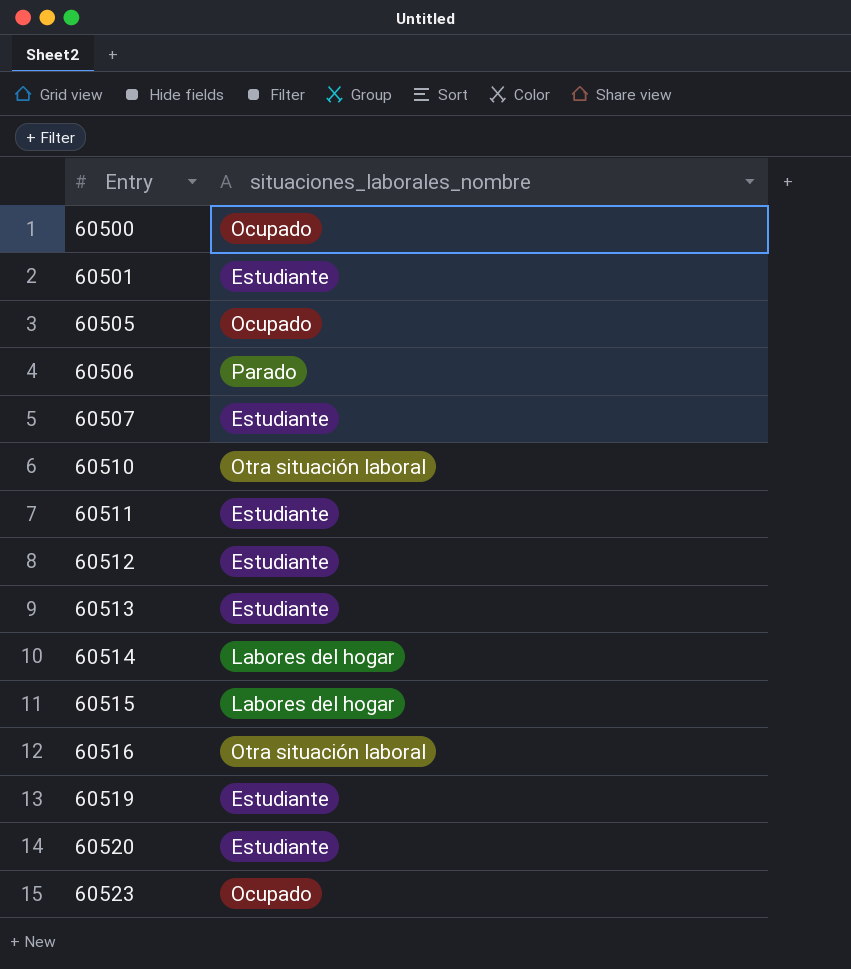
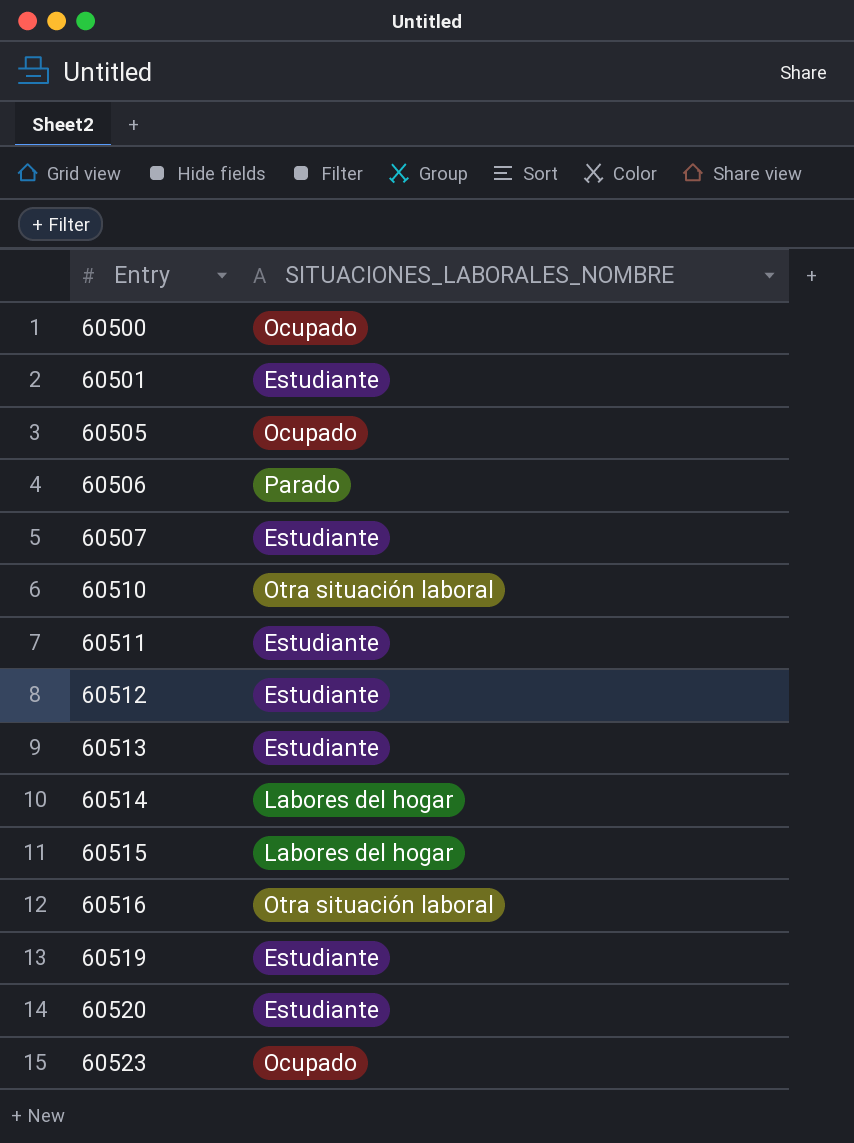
column name: situaciones_laborales_nombre -> SITUACIONES_LABORALES_NOMBRE

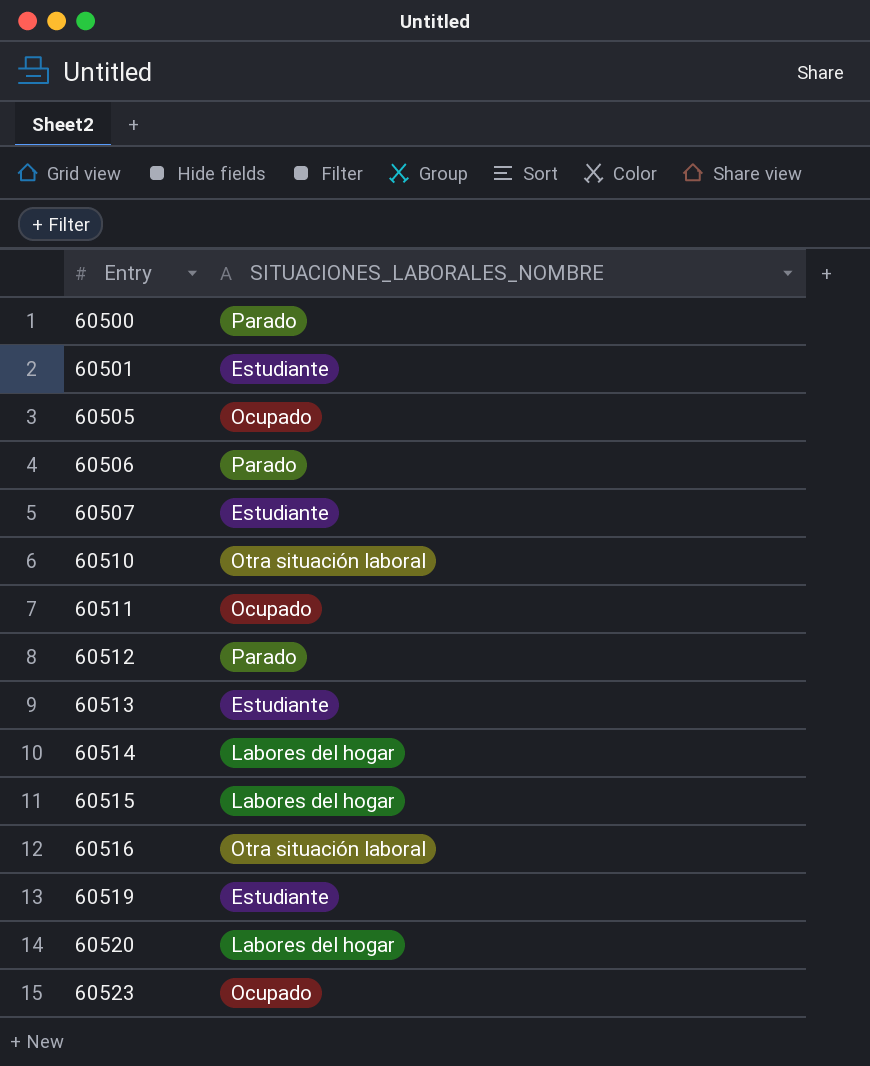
60500 | SITUACIONES_LABORALES_NOMBRE: Ocupado -> Parado
60511 | SITUACIONES_LABORALES_NOMBRE: Estudiante -> Ocupado
60512 | SITUACIONES_LABORALES_NOMBRE: Estudiante -> Parado
60520 | SITUACIONES_LABORALES_NOMBRE: Estudiante -> Labores del hogar

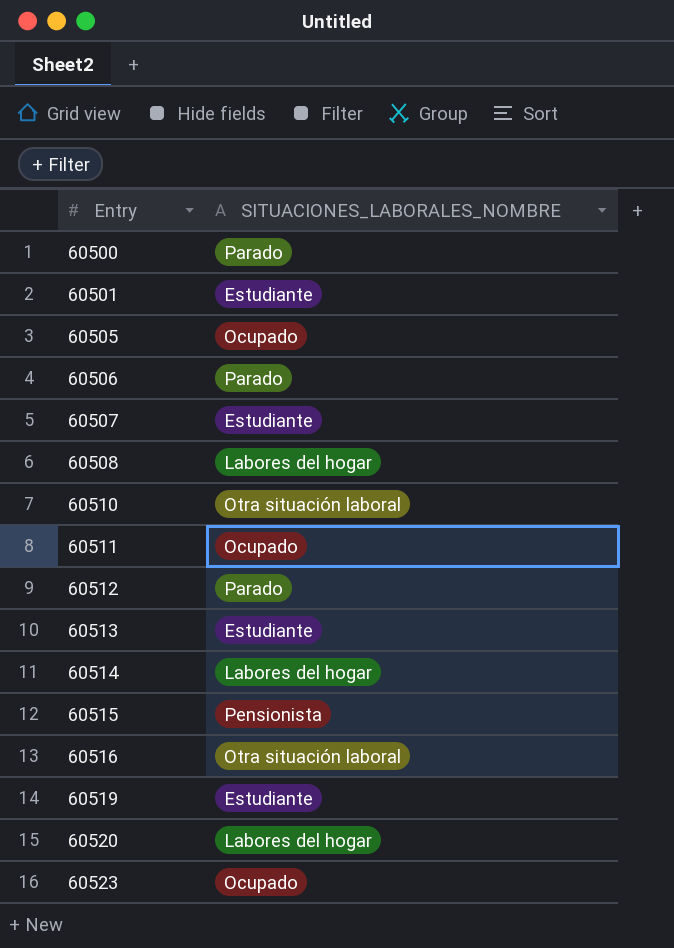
row 60508: none -> Labores del hogar
60515 | SITUACIONES_LABORALES_NOMBRE: Labores del hogar -> Pensionista

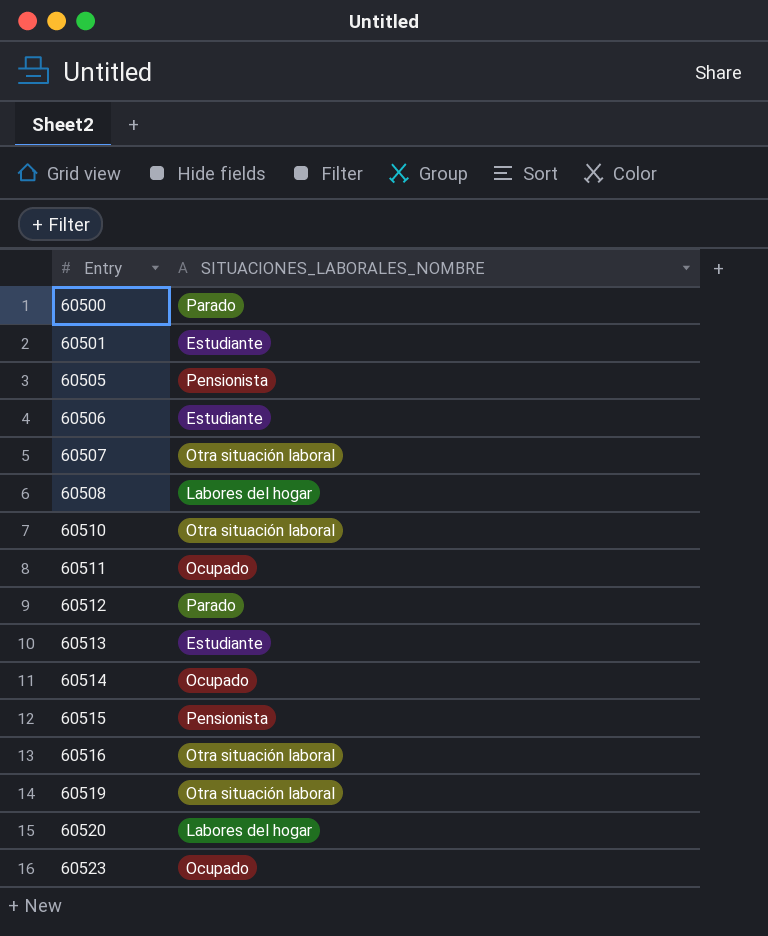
60505 | SITUACIONES_LABORALES_NOMBRE: Ocupado -> Pensionista
60506 | SITUACIONES_LABORALES_NOMBRE: Parado -> Estudiante
60507 | SITUACIONES_LABORALES_NOMBRE: Estudiante -> Otra situación laboral
60514 | SITUACIONES_LABORALES_NOMBRE: Labores del hogar -> Ocupado
60519 | SITUACIONES_LABORALES_NOMBRE: Estudiante -> Otra situación laboral

